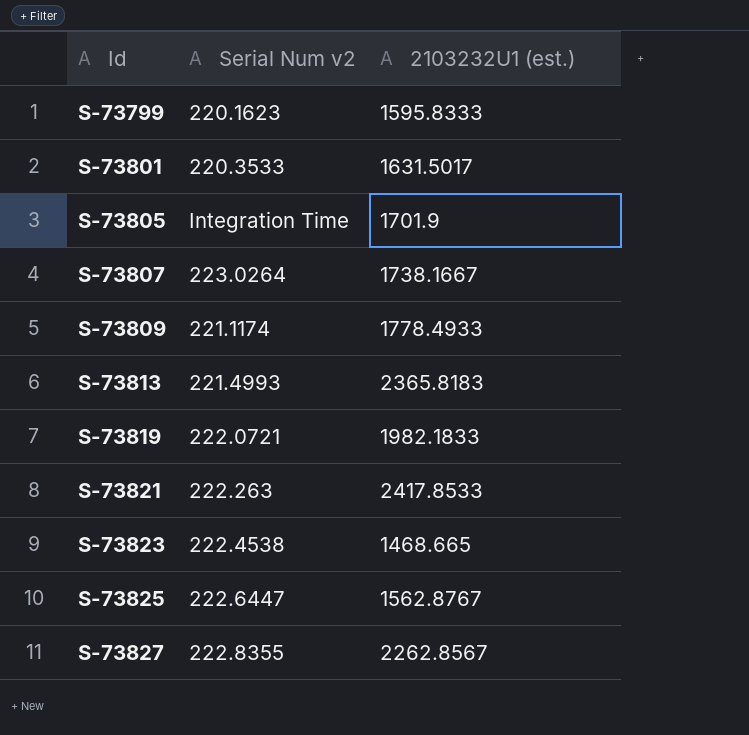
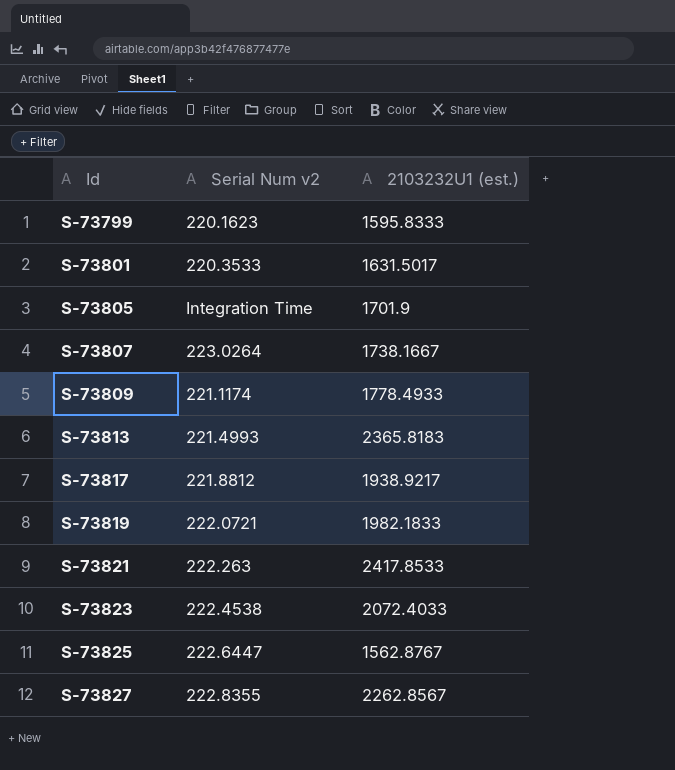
row S-73817: none -> 221.8812 | 1938.9217
S-73823 | 2103232U1 (est.): 1468.665 -> 2072.4033

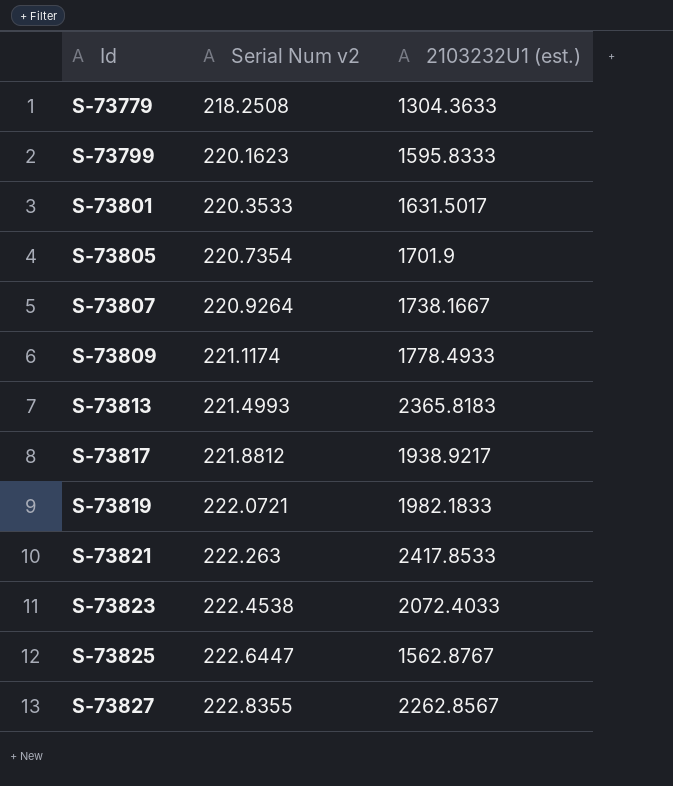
row S-73779: none -> 218.2508 | 1304.3633
S-73805 | Serial Num v2: Integration Time -> 220.7354
S-73807 | Serial Num v2: 223.0264 -> 220.9264

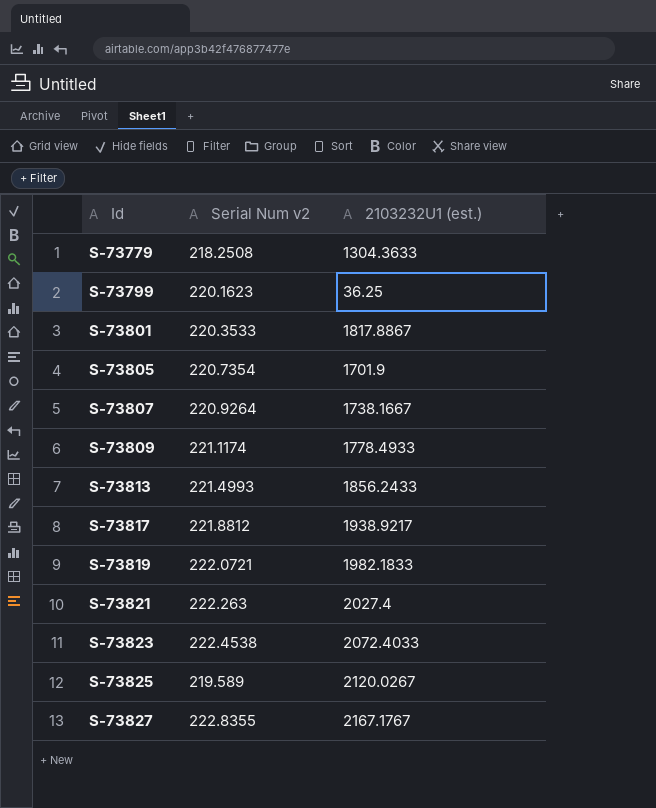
S-73799 | 2103232U1 (est.): 1595.8333 -> 36.25
S-73801 | 2103232U1 (est.): 1631.5017 -> 1817.8867
S-73813 | 2103232U1 (est.): 2365.8183 -> 1856.2433
S-73821 | 2103232U1 (est.): 2417.8533 -> 2027.4
S-73825 | Serial Num v2: 222.6447 -> 219.589
S-73825 | 2103232U1 (est.): 1562.8767 -> 2120.0267
S-73827 | 2103232U1 (est.): 2262.8567 -> 2167.1767

